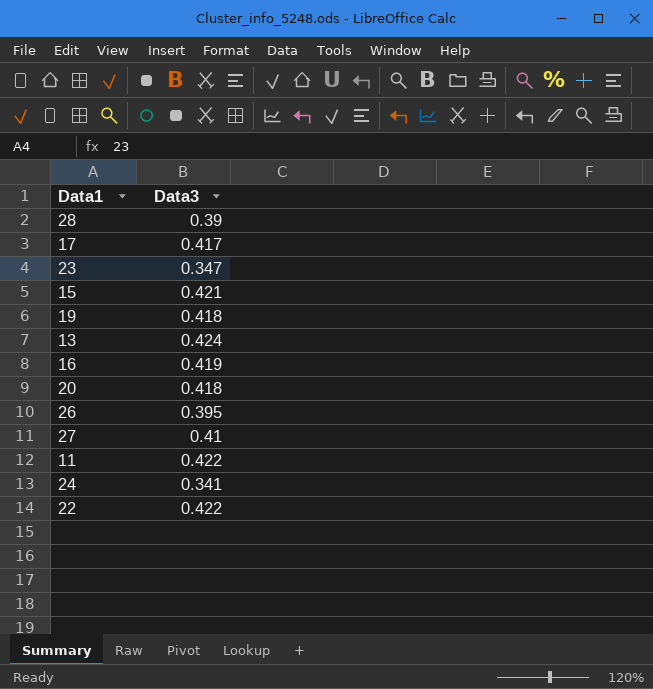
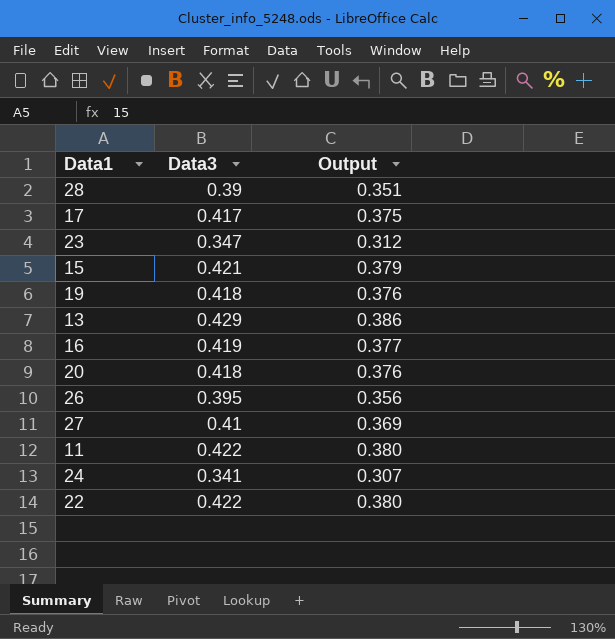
column Output | formula: none -> [Data3] * 0.9
13 | Data3: 0.424 -> 0.429

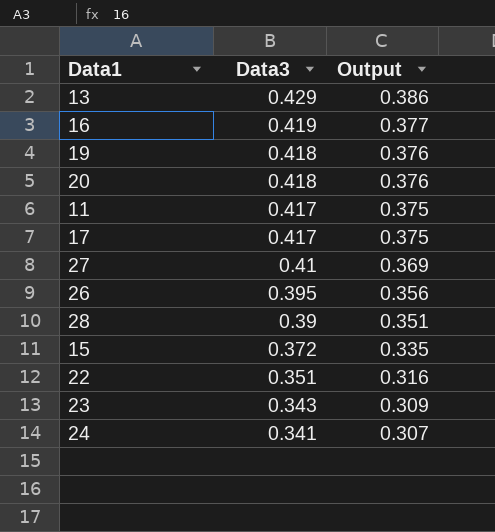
row order: none -> Data3 descending
11 | Data3: 0.422 -> 0.417
11 | Output: 0.380 -> 0.375
15 | Data3: 0.421 -> 0.372
15 | Output: 0.379 -> 0.335
22 | Data3: 0.422 -> 0.351
22 | Output: 0.380 -> 0.316
23 | Data3: 0.347 -> 0.343
23 | Output: 0.312 -> 0.309

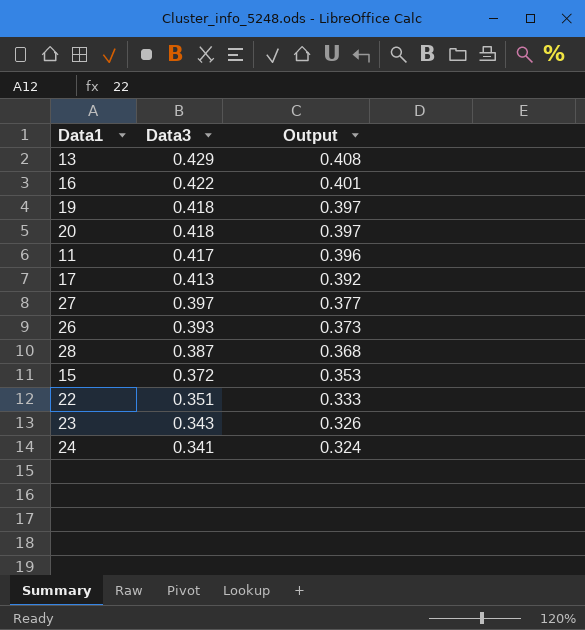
column Output | formula: [Data3] * 0.9 -> [Data3] * 0.95
16 | Data3: 0.419 -> 0.422
17 | Data3: 0.417 -> 0.413
27 | Data3: 0.41 -> 0.397
26 | Data3: 0.395 -> 0.393
28 | Data3: 0.39 -> 0.387

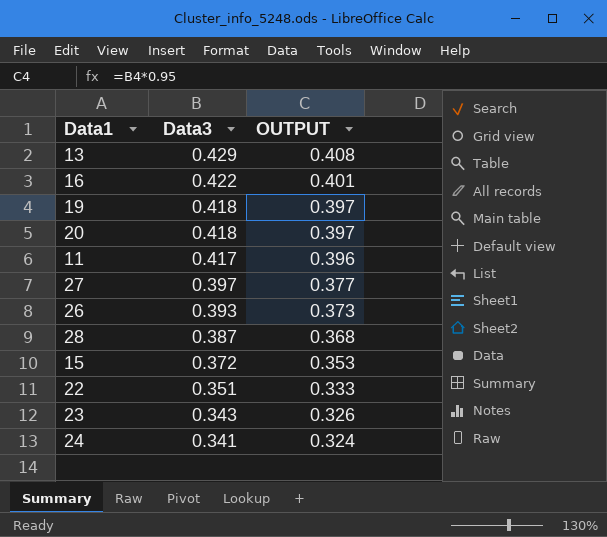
column name: Output -> OUTPUT
row 17: 0.413 | 0.392 -> none

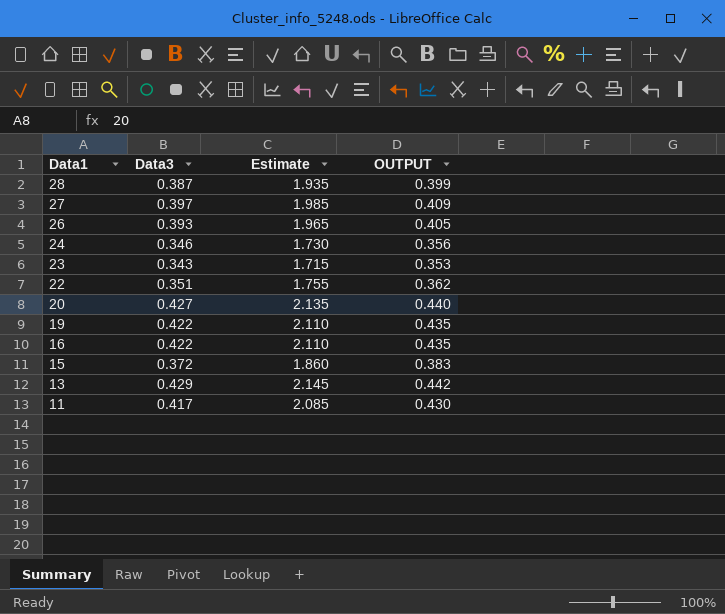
row order: Data3 descending -> Data1 descending
column Estimate | formula: none -> [Data3] * 5
column OUTPUT | formula: [Data3] * 0.95 -> [Data3] * 1.03
24 | Data3: 0.341 -> 0.346
20 | Data3: 0.418 -> 0.427
19 | Data3: 0.418 -> 0.422

